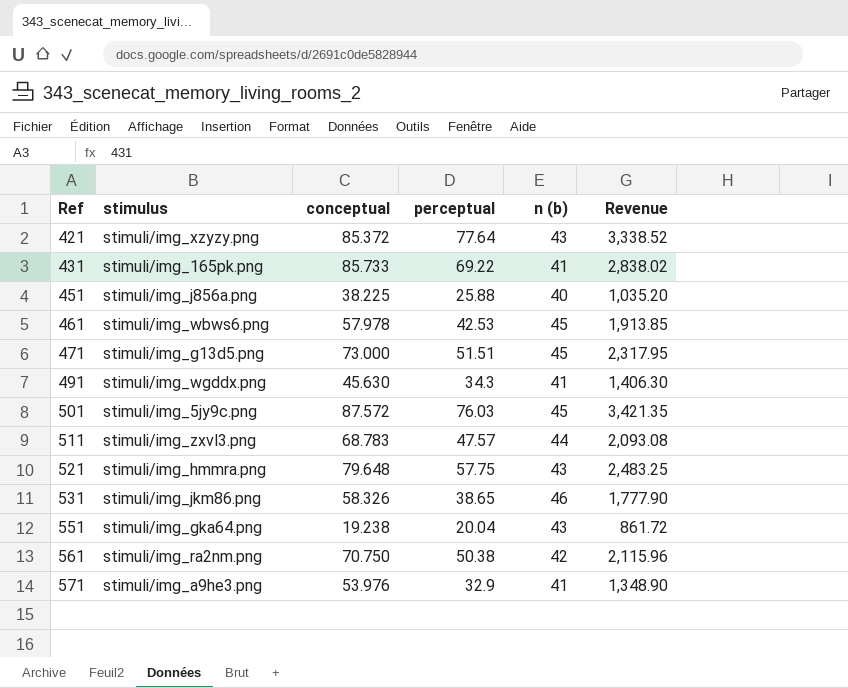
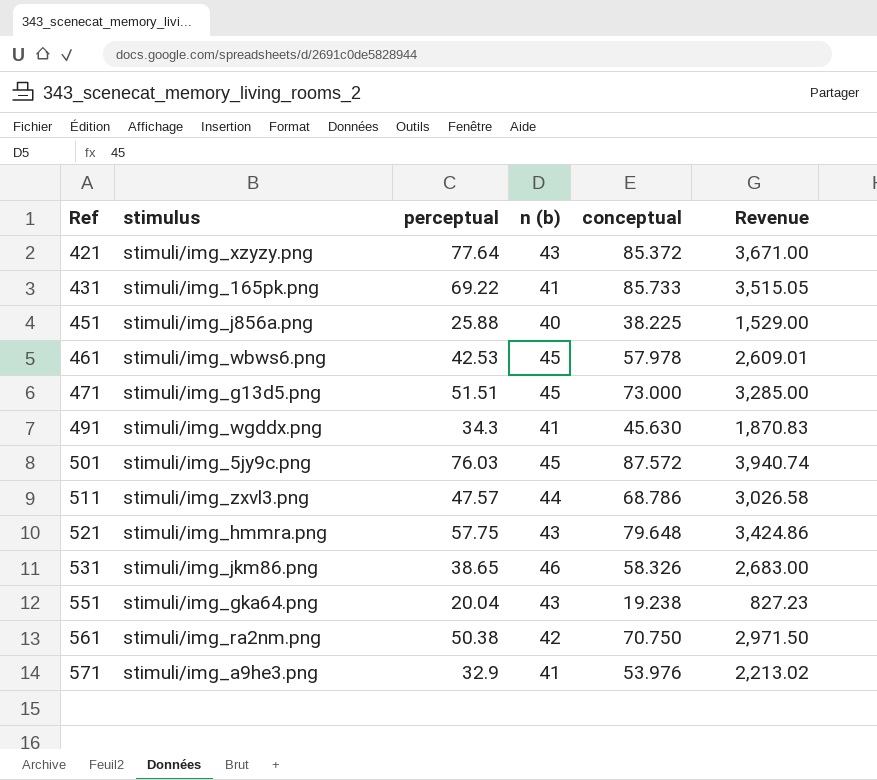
column conceptual | position: 3 -> 5
column Revenue | formula: [perceptual] * [n (b)] -> [n (b)] * [conceptual]
511 | conceptual: 68.783 -> 68.786

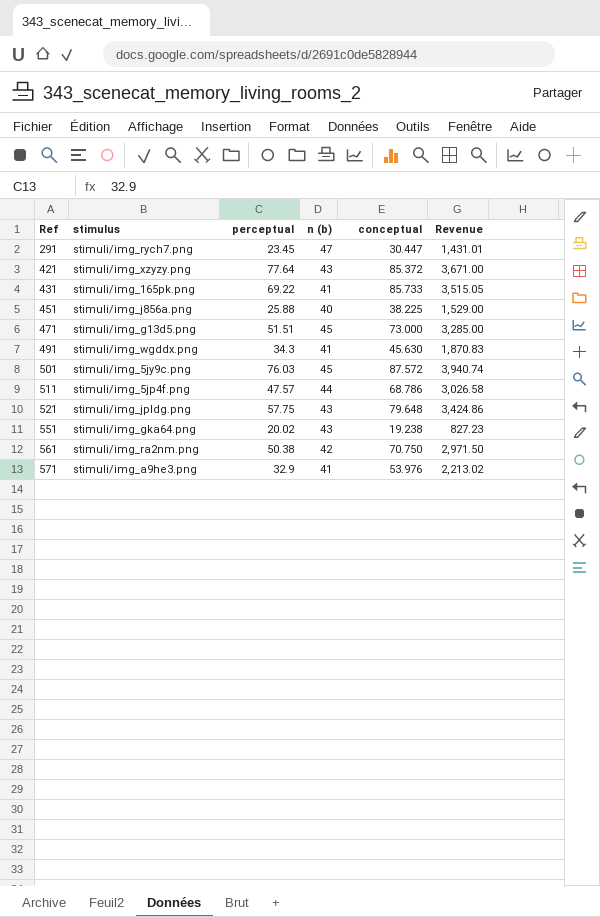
row 461: stimuli/img_wbws6.png | 42.53 | 45 | 57.978 | 2,609.01 -> none
row 531: stimuli/img_jkm86.png | 38.65 | 46 | 58.326 | 2,683.00 -> none
row 291: none -> stimuli/img_rych7.png | 23.45 | 47 | 30.447 | 1,431.01
511 | stimulus: stimuli/img_zxvl3.png -> stimuli/img_5jp4f.png
521 | stimulus: stimuli/img_hmmra.png -> stimuli/img_jpldg.png
551 | perceptual: 20.04 -> 20.02

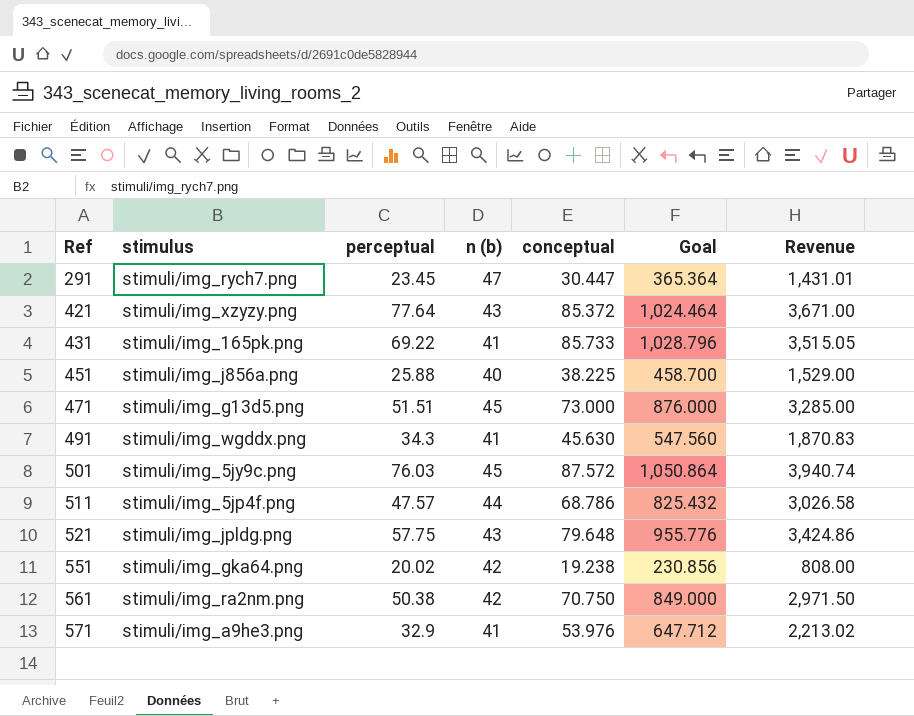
column Goal | formula: none -> [conceptual] * 12
551 | n (b): 43 -> 42
551 | Revenue: 827.23 -> 808.00

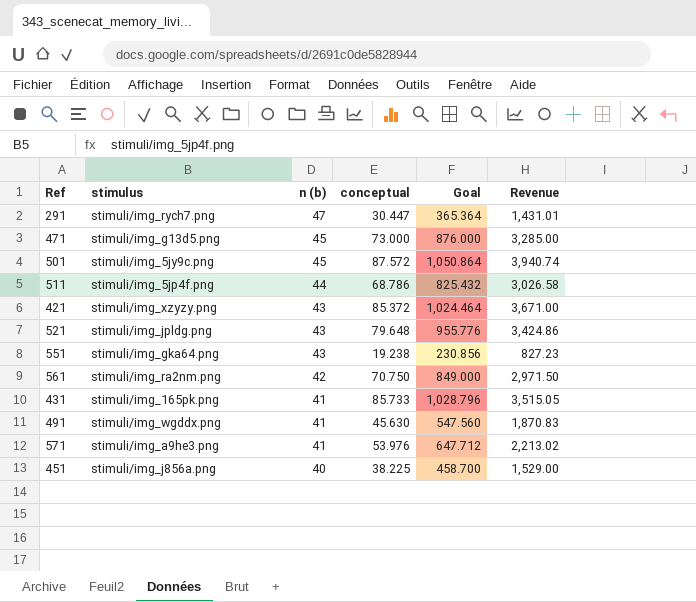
row order: Ref ascending -> n (b) descending
column perceptual | position: 3 -> none
551 | n (b): 42 -> 43
551 | Revenue: 808.00 -> 827.23

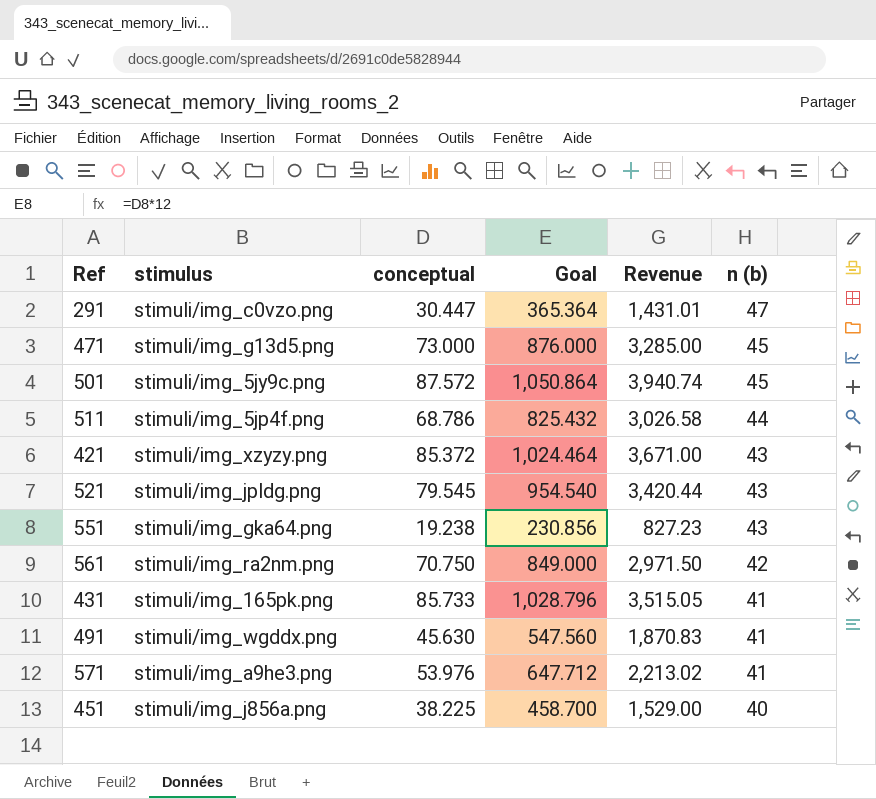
column n (b) | position: 3 -> 6
291 | stimulus: stimuli/img_rych7.png -> stimuli/img_c0vzo.png
521 | conceptual: 79.648 -> 79.545
521 | Goal: 955.776 -> 954.540
521 | Revenue: 3,424.86 -> 3,420.44

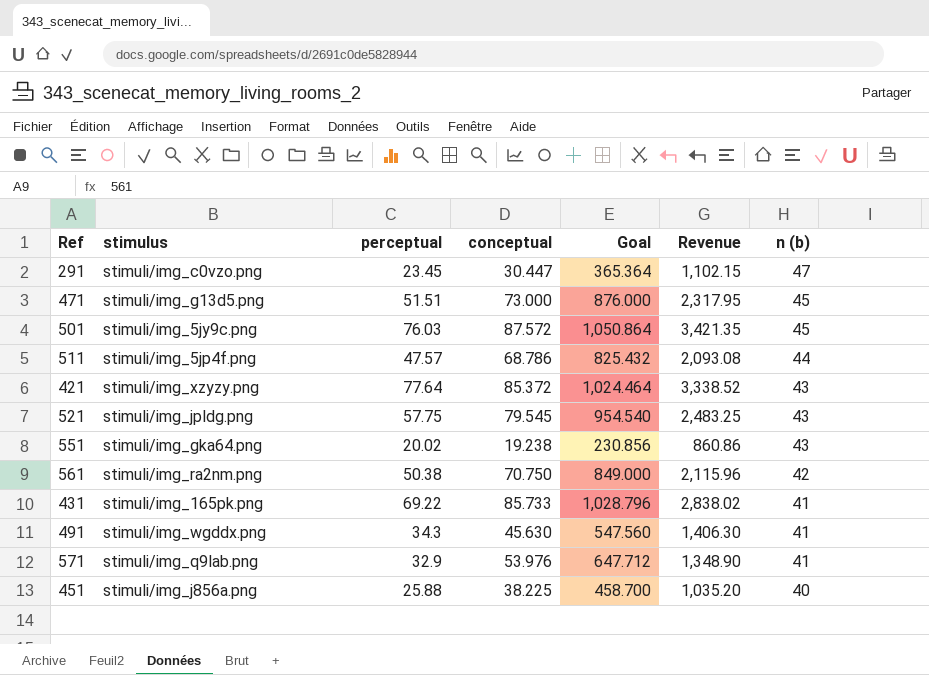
column perceptual | position: none -> 3
column Revenue | formula: [conceptual] * [n (b)] -> [perceptual] * [n (b)]
571 | stimulus: stimuli/img_a9he3.png -> stimuli/img_q9lab.png

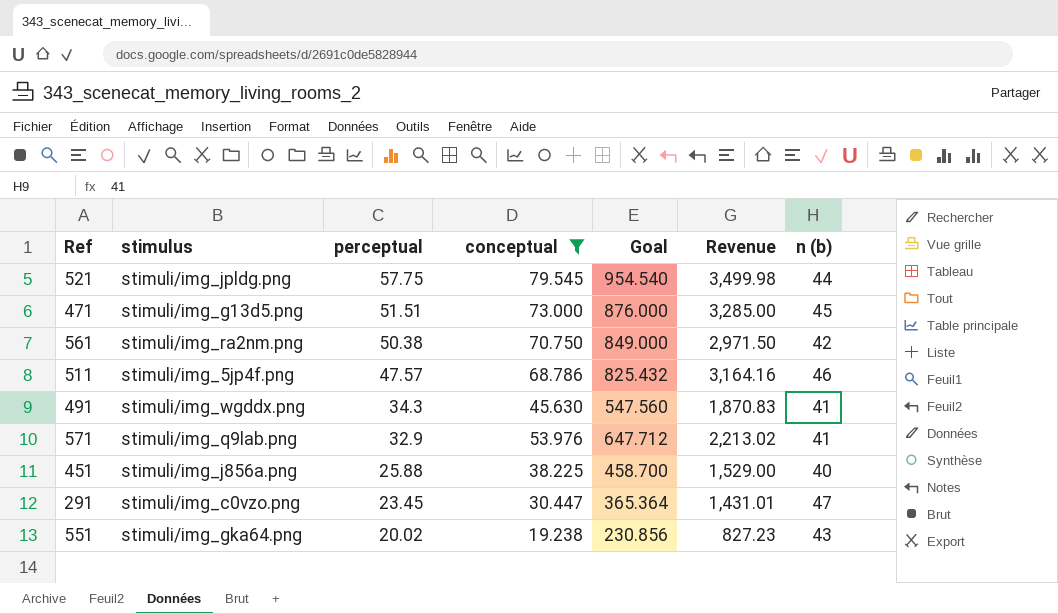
filter: none -> conceptual <= 79.545
row order: n (b) descending -> perceptual descending
column Revenue | formula: [perceptual] * [n (b)] -> [conceptual] * [n (b)]
521 | n (b): 43 -> 44
511 | n (b): 44 -> 46

